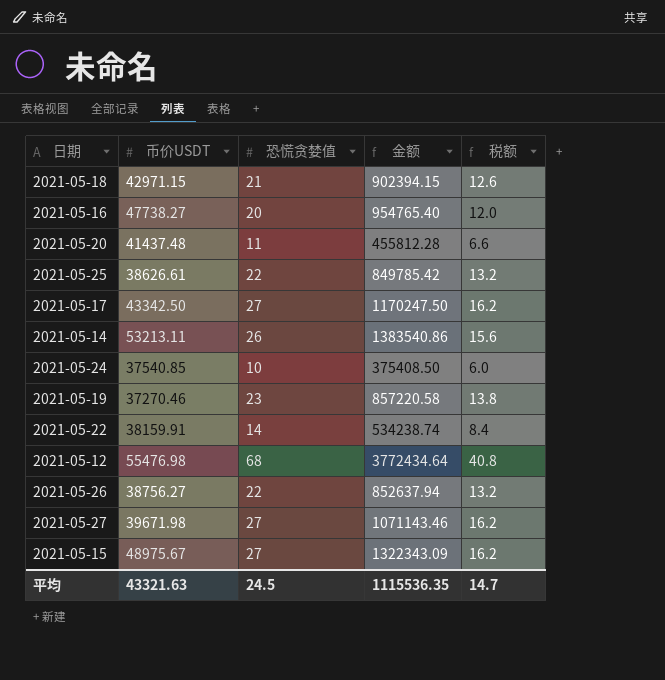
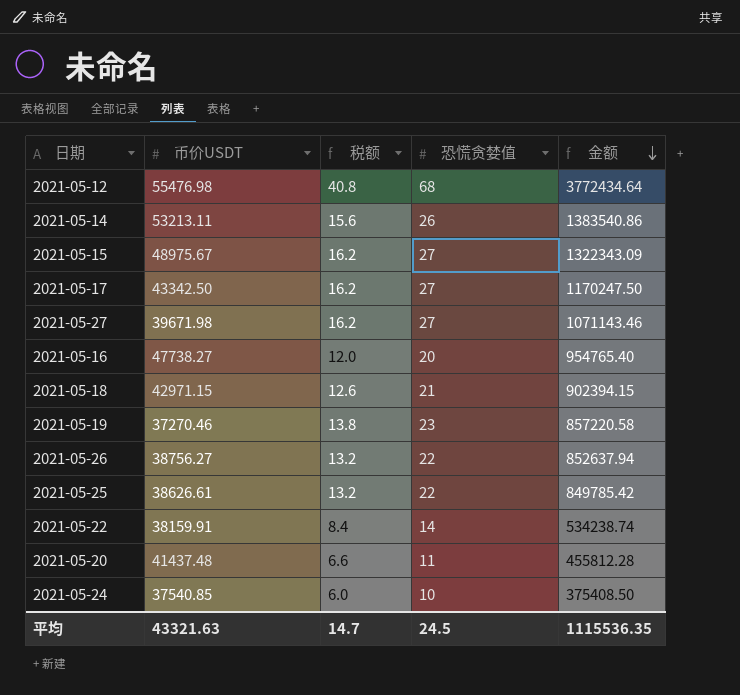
row order: none -> 金额 descending
column 税额 | position: 5 -> 3

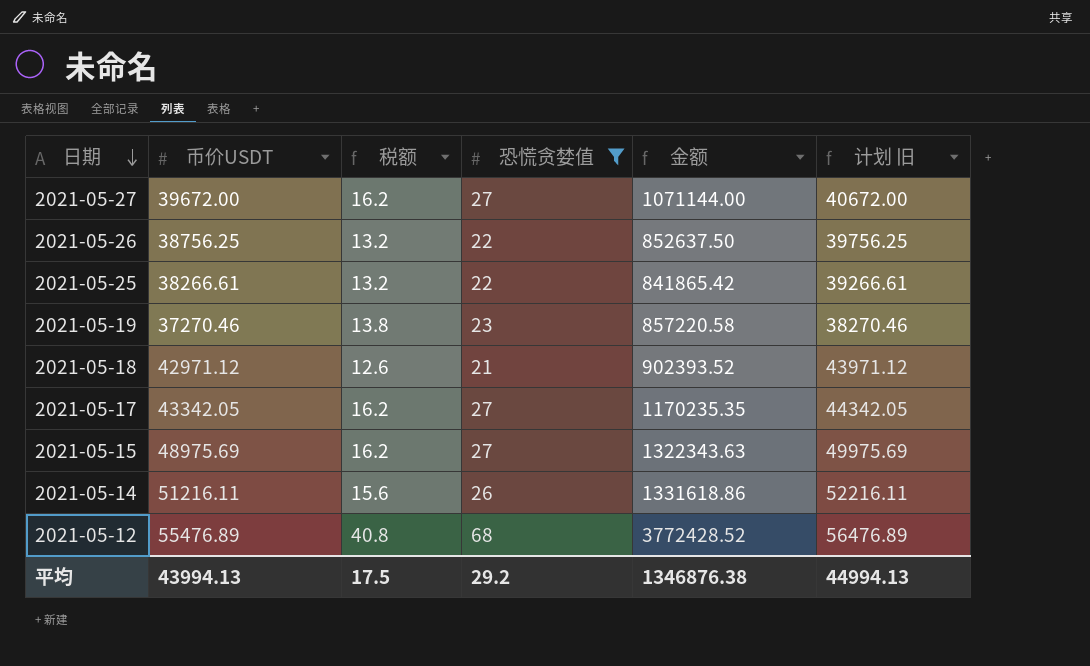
filter: none -> 恐慌贪婪值 >= 21
row order: 金额 descending -> 日期 descending
column 计划 旧 | formula: none -> [币价USDT] + 1000
2021-05-27 | 币价USDT: 39671.98 -> 39672.00
2021-05-27 | 金额: 1071143.46 -> 1071144.00
2021-05-26 | 币价USDT: 38756.27 -> 38756.25
2021-05-26 | 金额: 852637.94 -> 852637.50
2021-05-25 | 币价USDT: 38626.61 -> 38266.61
2021-05-25 | 金额: 849785.42 -> 841865.42
2021-05-18 | 币价USDT: 42971.15 -> 42971.12
2021-05-18 | 金额: 902394.15 -> 902393.52
2021-05-17 | 币价USDT: 43342.50 -> 43342.05
2021-05-17 | 金额: 1170247.50 -> 1170235.35
2021-05-15 | 币价USDT: 48975.67 -> 48975.69
2021-05-15 | 金额: 1322343.09 -> 1322343.63
2021-05-14 | 币价USDT: 53213.11 -> 51216.11
2021-05-14 | 金额: 1383540.86 -> 1331618.86
2021-05-12 | 币价USDT: 55476.98 -> 55476.89
2021-05-12 | 金额: 3772434.64 -> 3772428.52
平均 | 币价USDT: 43321.63 -> 43994.13
平均 | 税额: 14.7 -> 17.5
平均 | 恐慌贪婪值: 24.5 -> 29.2
平均 | 金额: 1115536.35 -> 1346876.38

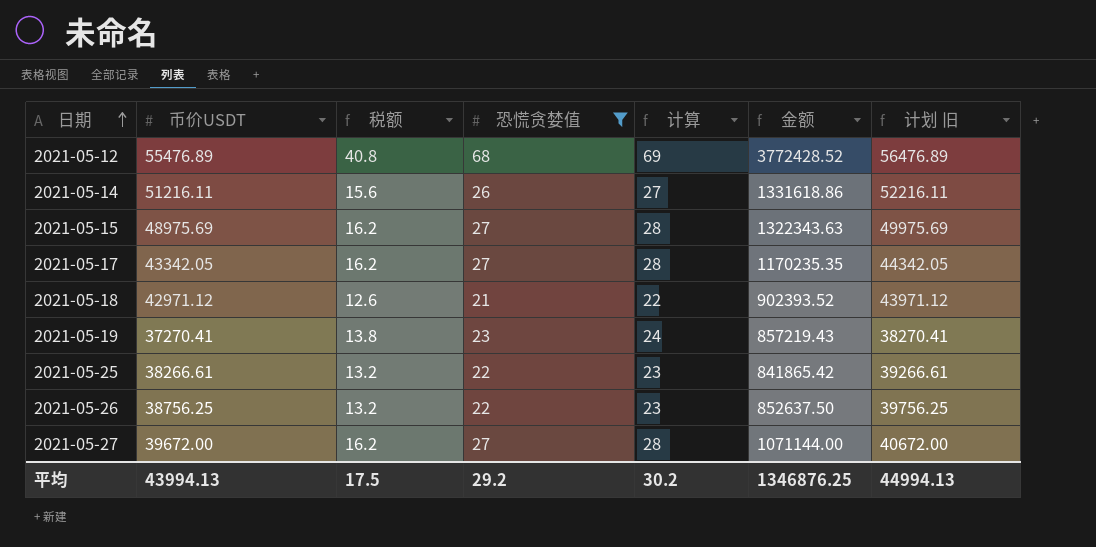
row order: 日期 descending -> 日期 ascending
column 计算 | formula: none -> [恐慌贪婪值] + 1
2021-05-19 | 币价USDT: 37270.46 -> 37270.41
2021-05-19 | 金额: 857220.58 -> 857219.43
2021-05-19 | 计划 旧: 38270.46 -> 38270.41
平均 | 金额: 1346876.38 -> 1346876.25

